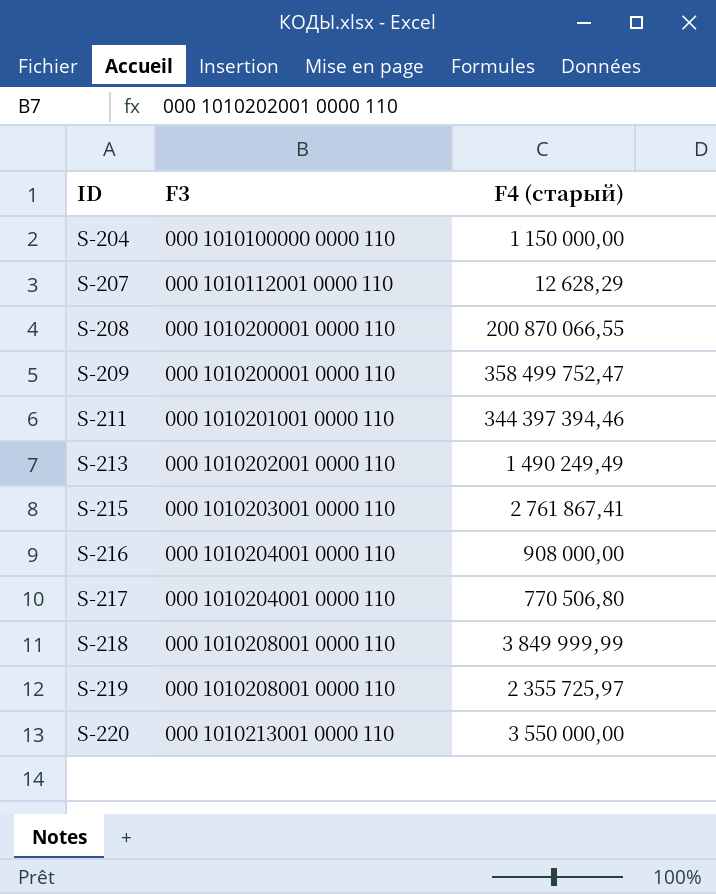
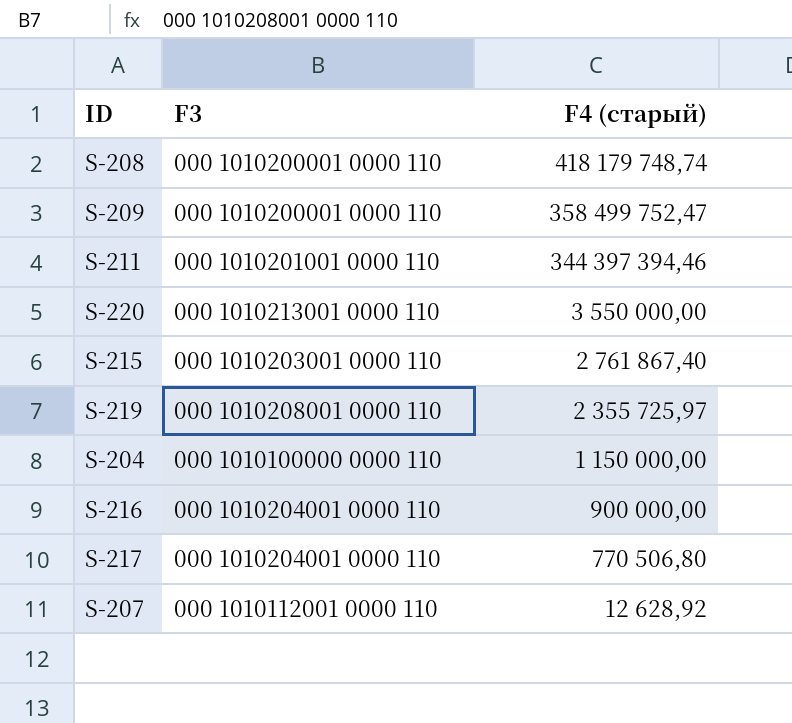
row order: ID ascending -> F4 (старый) descending
row S-213: 000 1010202001 0000 110 | 1 490 249,49 -> none
row S-218: 000 1010208001 0000 110 | 3 849 999,99 -> none
S-208 | F4 (старый): 200 870 066,55 -> 418 179 748,74
S-215 | F4 (старый): 2 761 867,41 -> 2 761 867,40
S-216 | F4 (старый): 908 000,00 -> 900 000,00
S-207 | F4 (старый): 12 628,29 -> 12 628,92

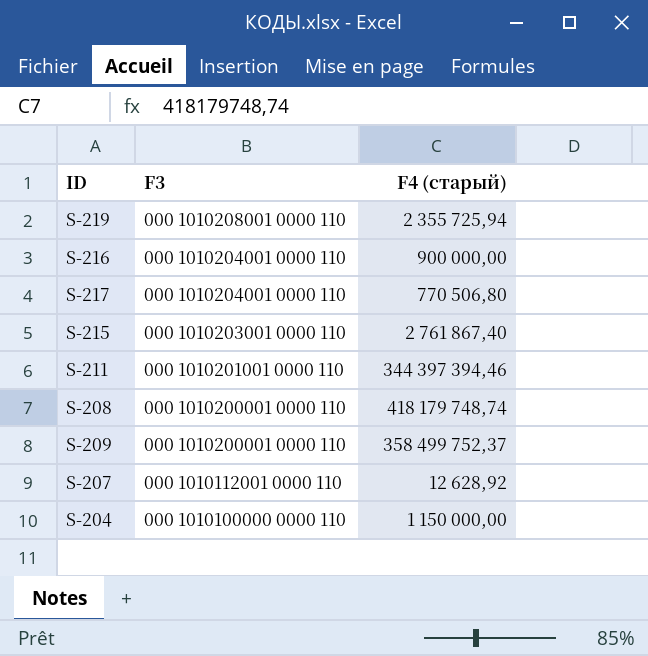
row order: F4 (старый) descending -> F3 descending
row S-220: 000 1010213001 0000 110 | 3 550 000,00 -> none
S-219 | F4 (старый): 2 355 725,97 -> 2 355 725,94
S-209 | F4 (старый): 358 499 752,47 -> 358 499 752,37

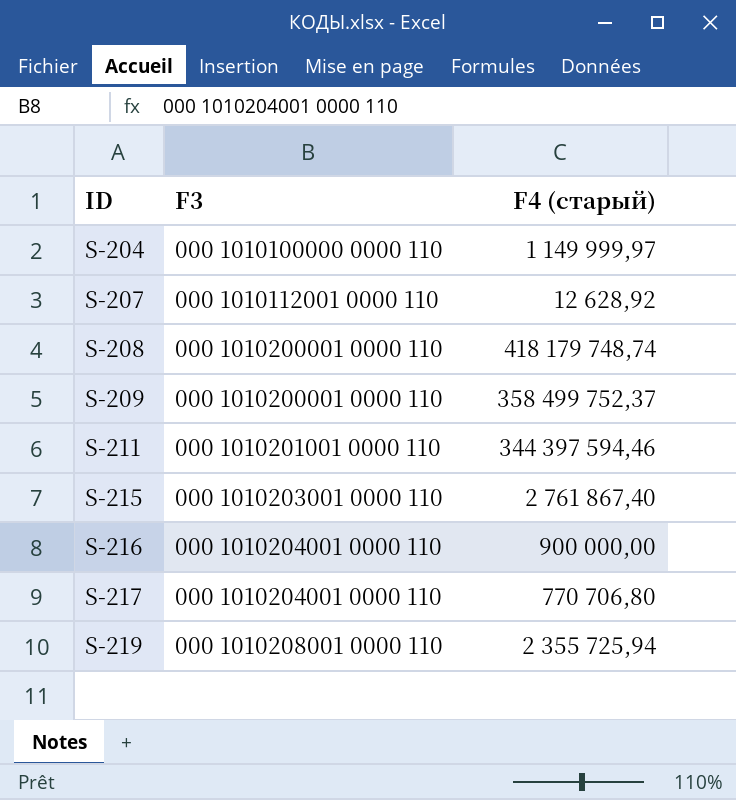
row order: F3 descending -> ID ascending
S-204 | F4 (старый): 1 150 000,00 -> 1 149 999,97
S-211 | F4 (старый): 344 397 394,46 -> 344 397 594,46
S-217 | F4 (старый): 770 506,80 -> 770 706,80

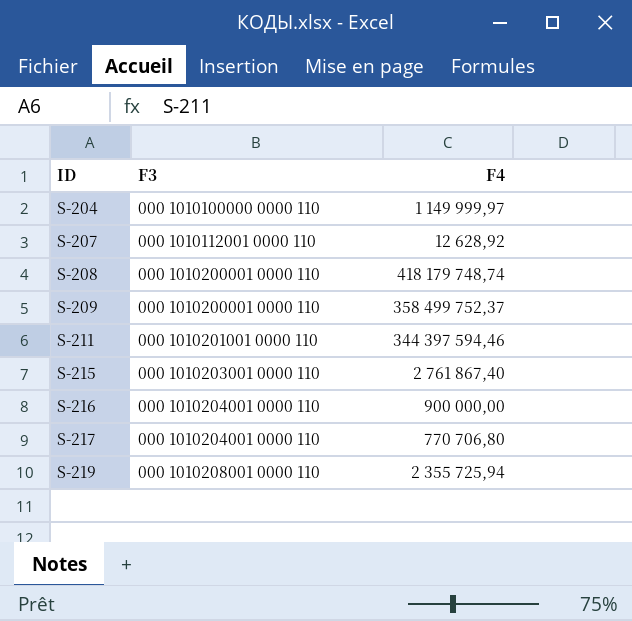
column name: F4 (старый) -> F4

